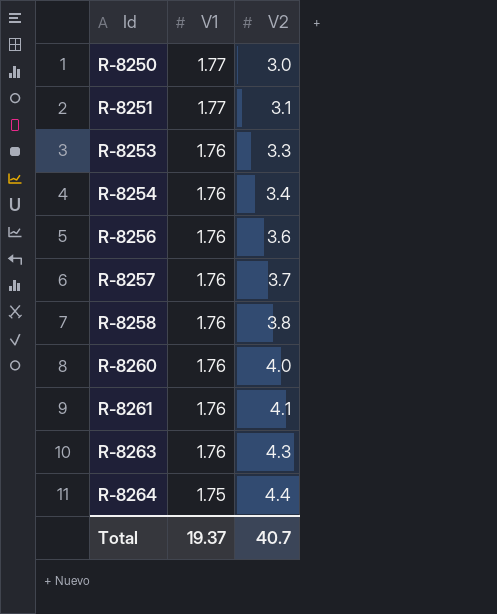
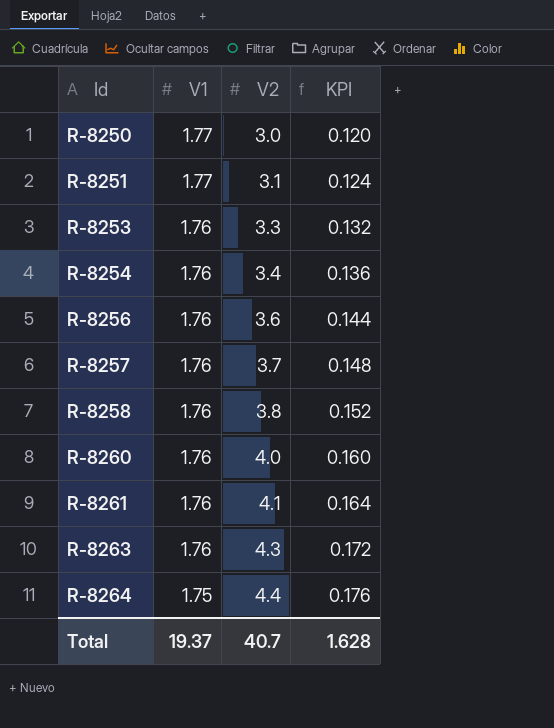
column KPI | formula: none -> [V2] * 0.04

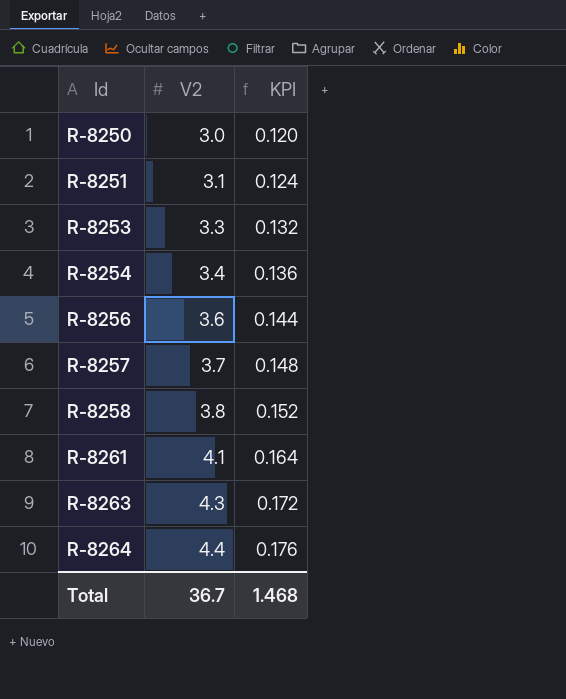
column V1 | position: 2 -> none
row R-8260: 1.76 | 4.0 | 0.160 -> none
Total | V2: 40.7 -> 36.7
Total | KPI: 1.628 -> 1.468

